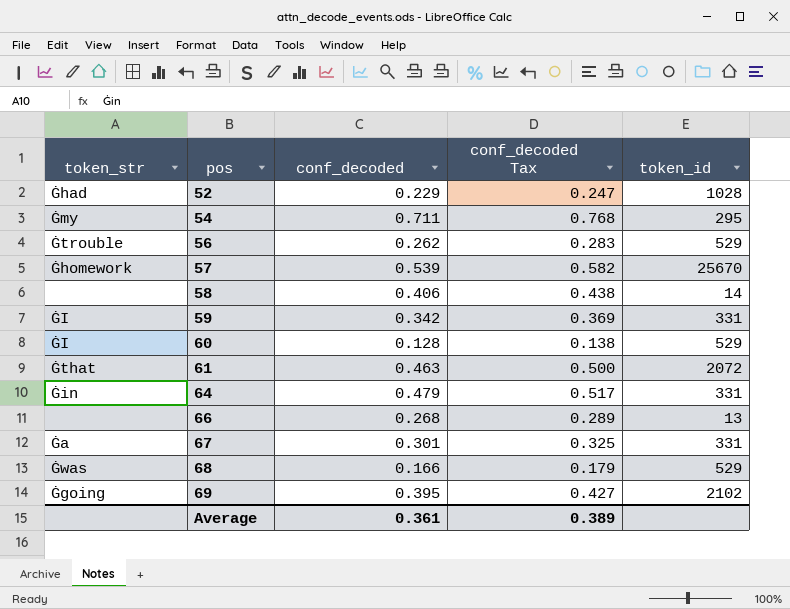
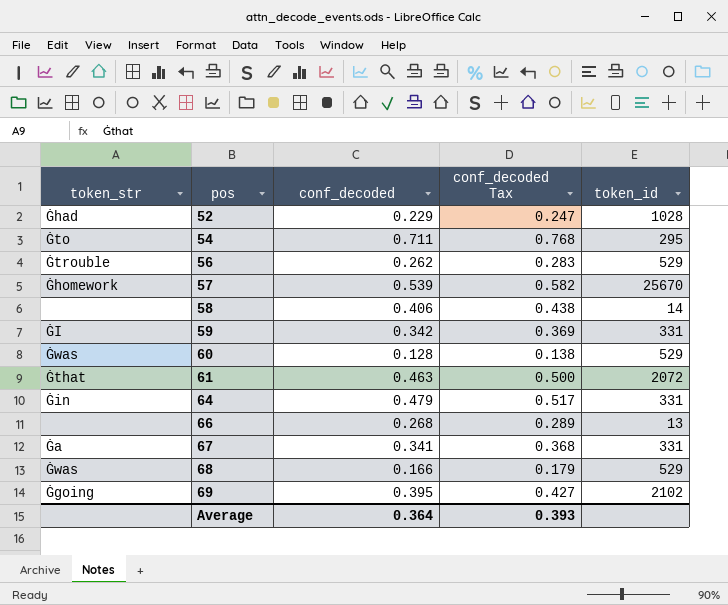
54 | token_str: Ġmy -> Ġto
60 | token_str: ĠI -> Ġwas
67 | conf_decoded: 0.301 -> 0.341
67 | conf_decoded Tax: 0.325 -> 0.368
Average | conf_decoded: 0.361 -> 0.364
Average | conf_decoded Tax: 0.389 -> 0.393

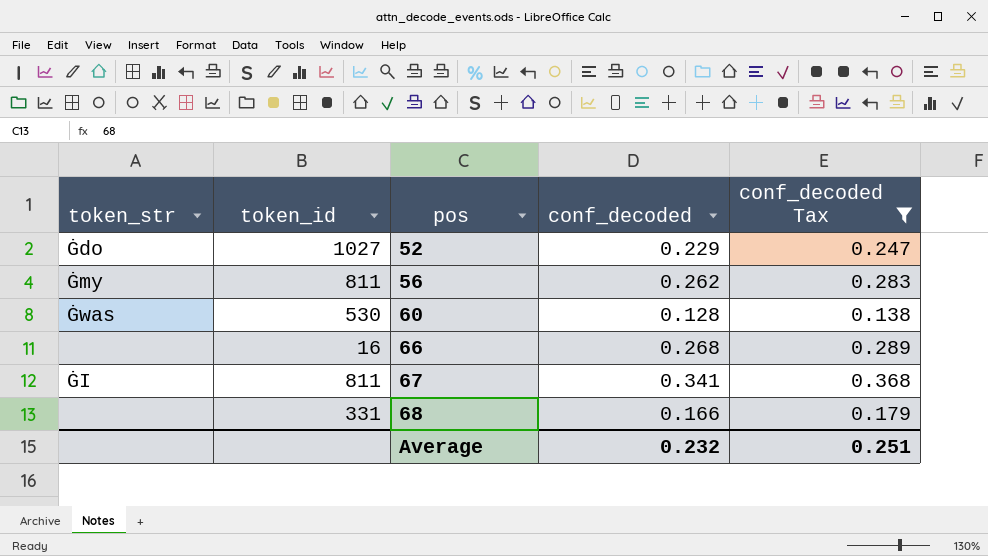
filter: none -> conf_decoded Tax <= 0.368
column token_id | position: 5 -> 2
52 | token_str: Ġhad -> Ġdo
52 | token_id: 1028 -> 1027
56 | token_str: Ġtrouble -> Ġmy
56 | token_id: 529 -> 811
60 | token_id: 529 -> 530
66 | token_id: 13 -> 16
67 | token_str: Ġa -> ĠI
67 | token_id: 331 -> 811
68 | token_str: Ġwas -> none
68 | token_id: 529 -> 331
Average | conf_decoded: 0.364 -> 0.232
Average | conf_decoded Tax: 0.393 -> 0.251

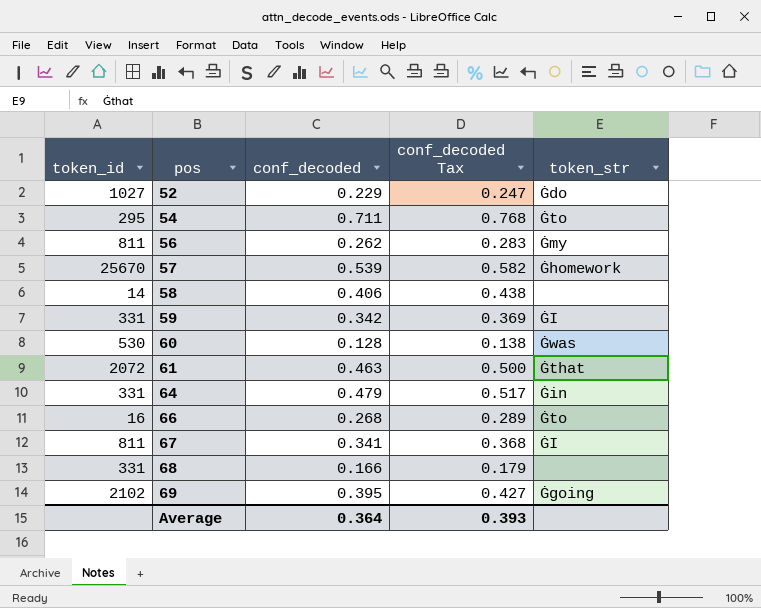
filter: conf_decoded Tax <= 0.368 -> none
column token_str | position: 1 -> 5
66 | token_str: none -> Ġto
Average | conf_decoded: 0.232 -> 0.364
Average | conf_decoded Tax: 0.251 -> 0.393

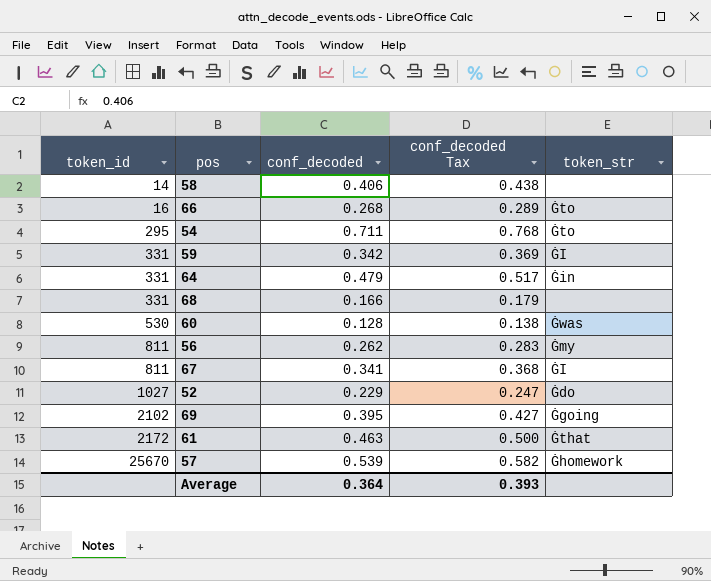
row order: pos ascending -> token_id ascending
61 | token_id: 2072 -> 2172

